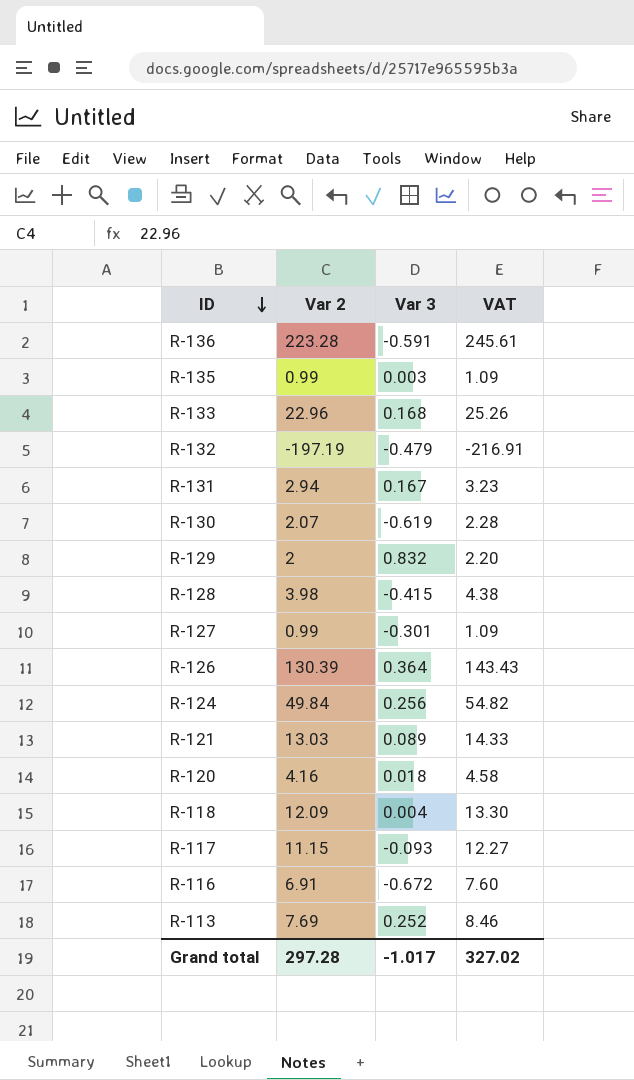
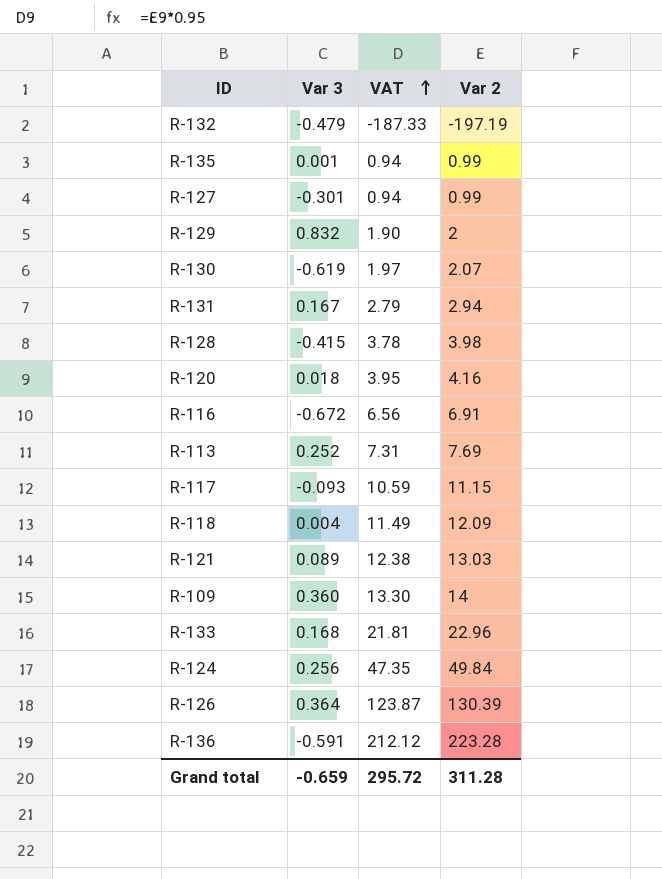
row order: ID descending -> VAT ascending
column VAT | formula: [Var 2] * 1.1 -> [Var 2] * 0.95
column Var 2 | position: 2 -> 4
R-135 | Var 3: 0.003 -> 0.001
row R-109: none -> 0.360 | 13.30 | 14
Grand total | Var 3: -1.017 -> -0.659
Grand total | VAT: 327.02 -> 295.72
Grand total | Var 2: 297.28 -> 311.28

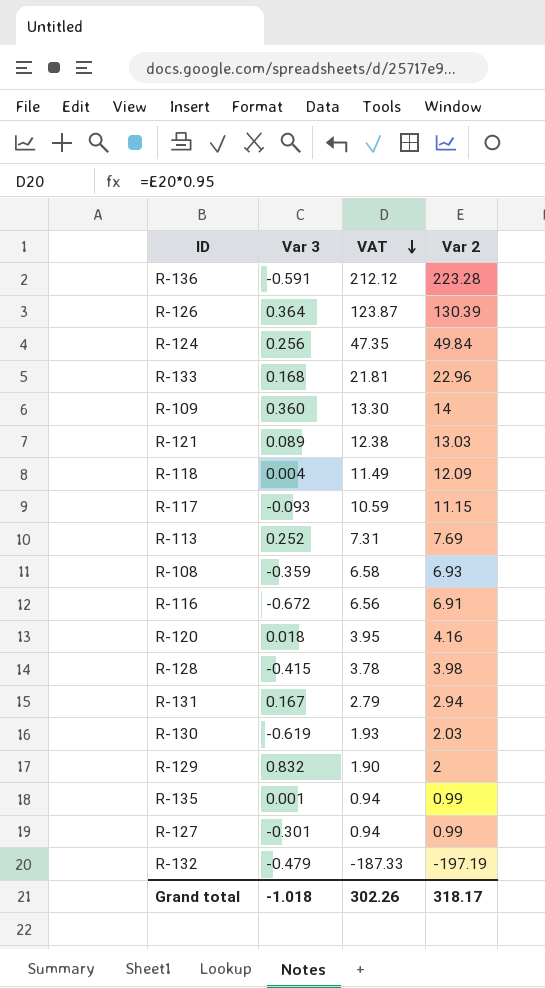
row order: VAT ascending -> VAT descending
row R-108: none -> -0.359 | 6.58 | 6.93
R-130 | VAT: 1.97 -> 1.93
R-130 | Var 2: 2.07 -> 2.03
Grand total | Var 3: -0.659 -> -1.018
Grand total | VAT: 295.72 -> 302.26
Grand total | Var 2: 311.28 -> 318.17

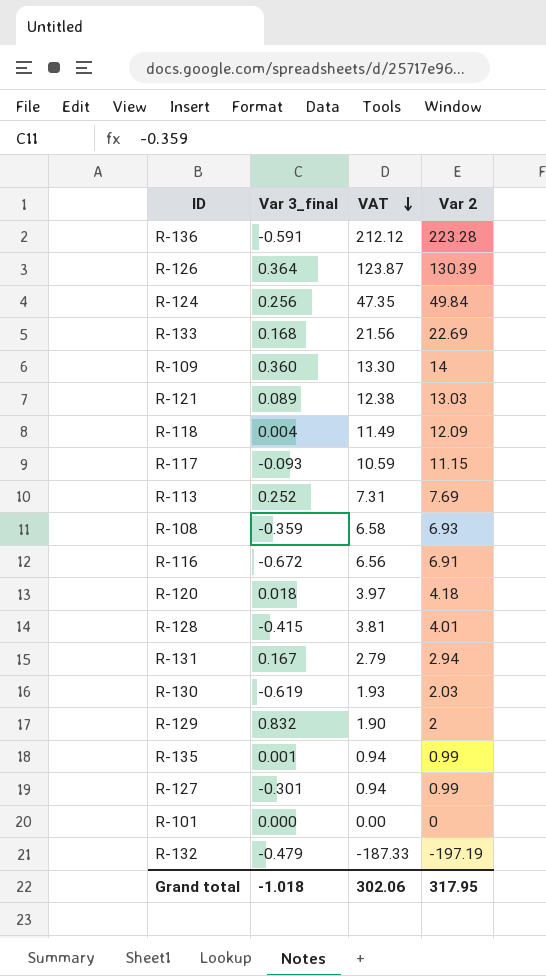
column name: Var 3 -> Var 3_final
R-133 | VAT: 21.81 -> 21.56
R-133 | Var 2: 22.96 -> 22.69
R-120 | VAT: 3.95 -> 3.97
R-120 | Var 2: 4.16 -> 4.18
R-128 | VAT: 3.78 -> 3.81
R-128 | Var 2: 3.98 -> 4.01
row R-101: none -> 0.000 | 0.00 | 0
Grand total | VAT: 302.26 -> 302.06
Grand total | Var 2: 318.17 -> 317.95

